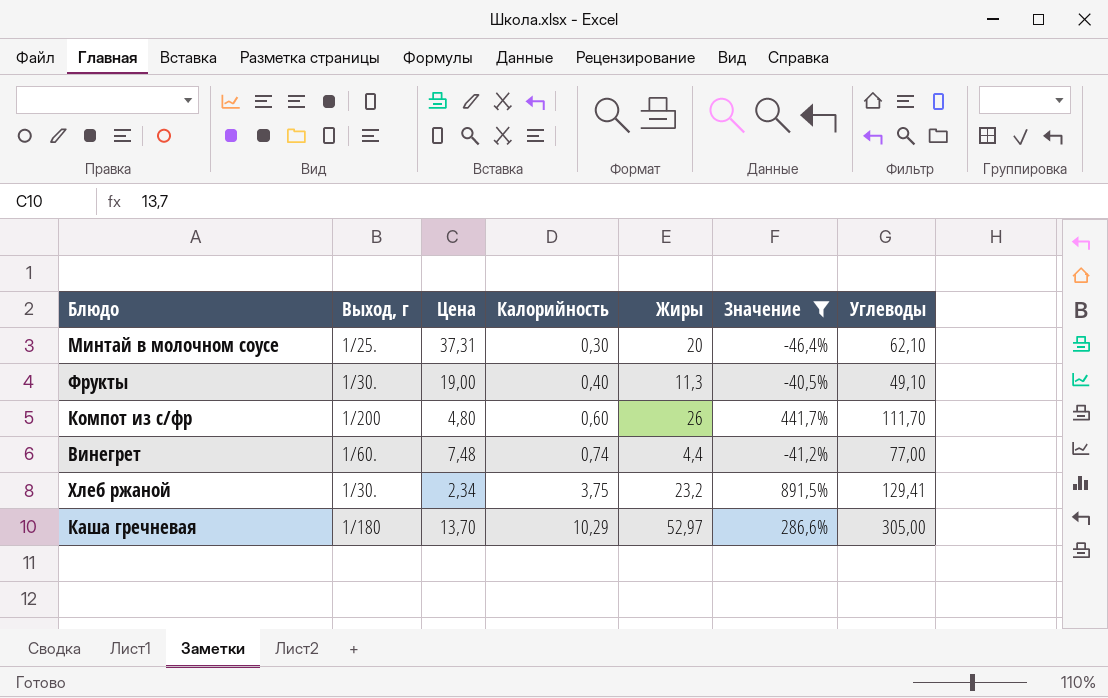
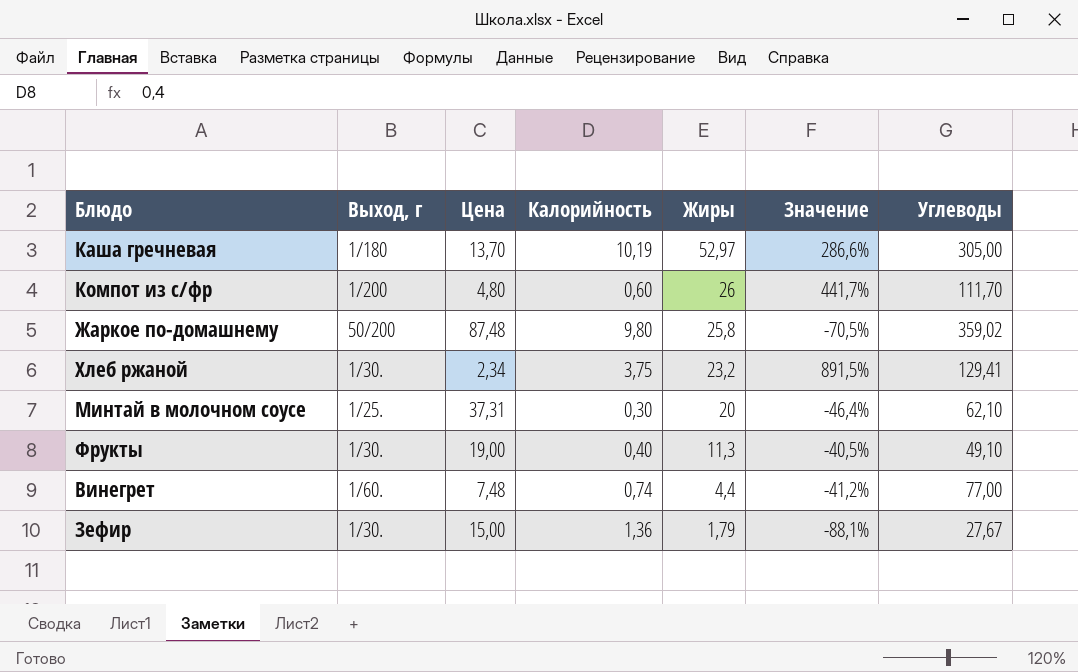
filter: Значение >= -46,4% -> none
row order: Калорийность ascending -> Жиры descending
Каша гречневая | Калорийность: 10,29 -> 10,19

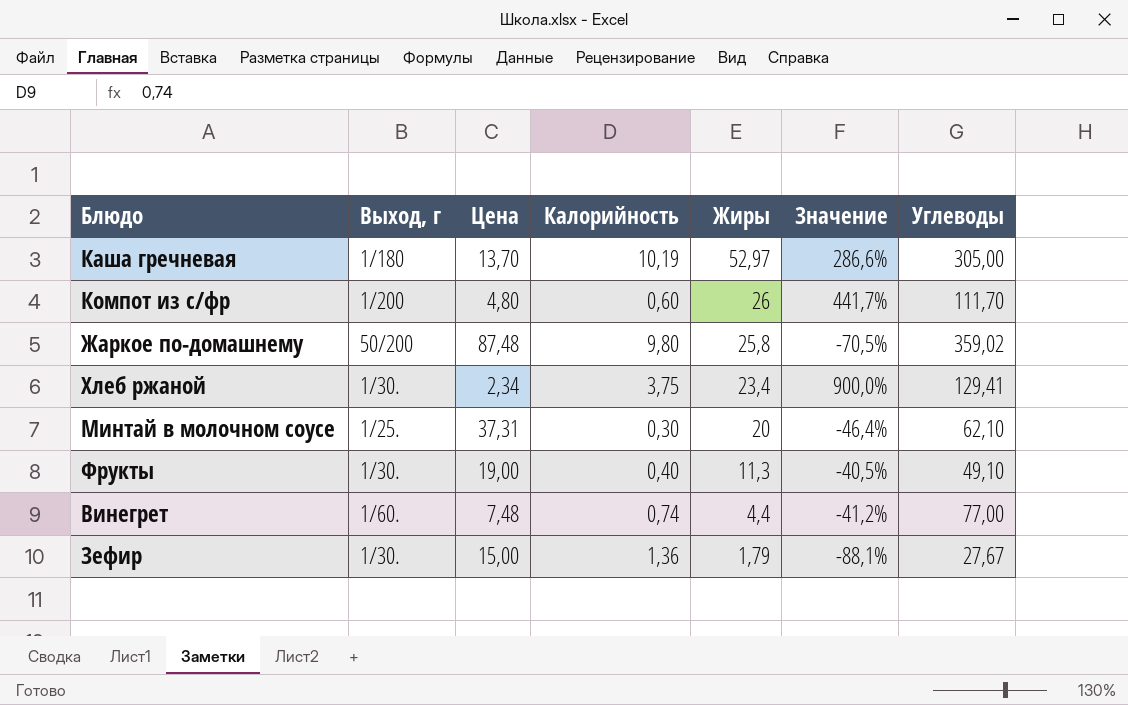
Хлеб ржаной | Жиры: 23,2 -> 23,4
Хлеб ржаной | Значение: 891,5% -> 900,0%

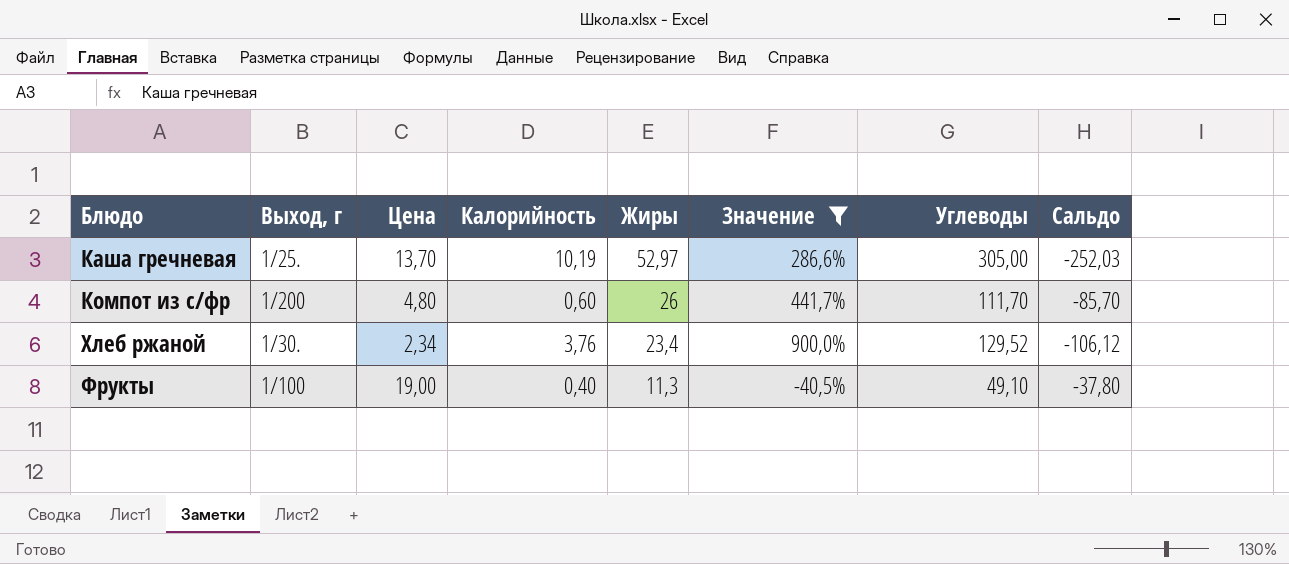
filter: none -> Значение >= -40,5%
column Сальдо | formula: none -> [Жиры] - [Углеводы]
Каша гречневая | Выход, г: 1/180 -> 1/25.
Хлеб ржаной | Калорийность: 3,75 -> 3,76
Хлеб ржаной | Углеводы: 129,41 -> 129,52
Фрукты | Выход, г: 1/30. -> 1/100

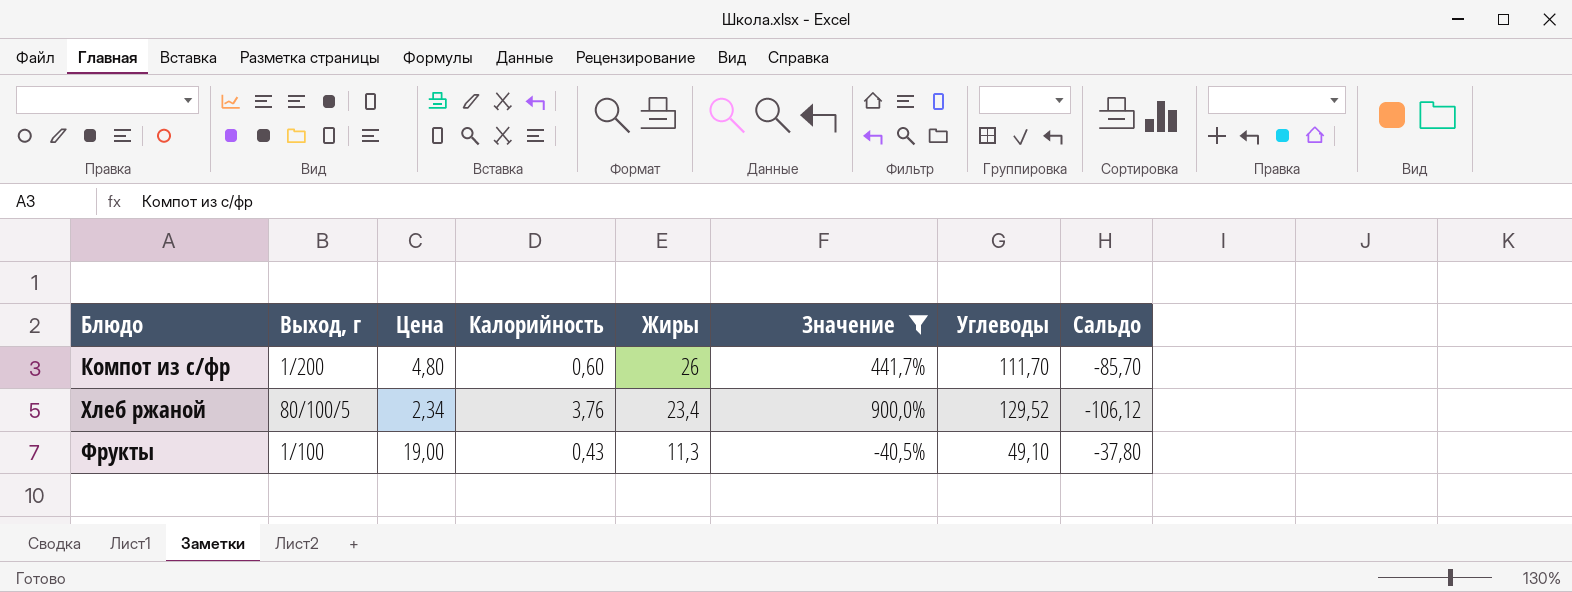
row Каша гречневая: 1/25. | 13,70 | 10,19 | 52,97 | 286,6% | 305,00 | -252,03 -> none
Хлеб ржаной | Выход, г: 1/30. -> 80/100/5
Фрукты | Калорийность: 0,40 -> 0,43

